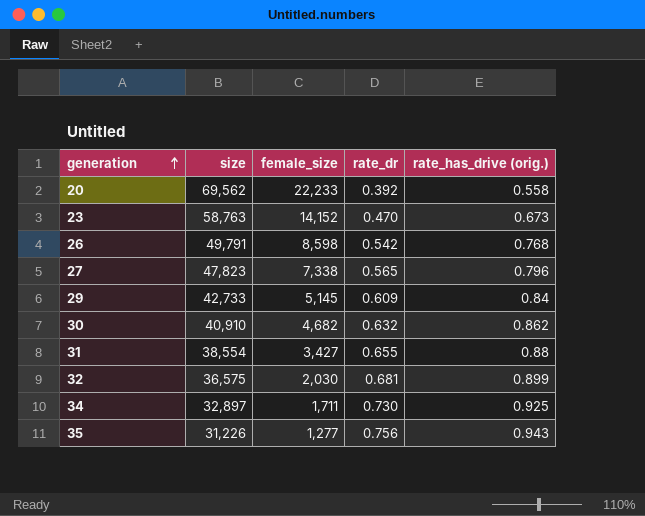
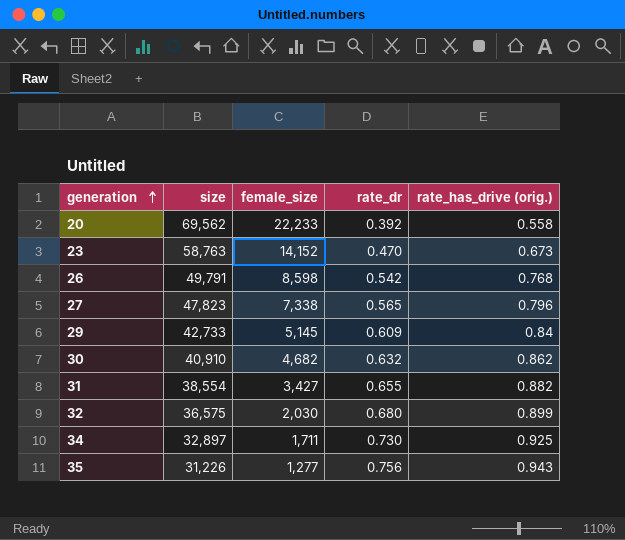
31 | rate_has_drive (orig.): 0.88 -> 0.882
32 | rate_dr: 0.681 -> 0.680

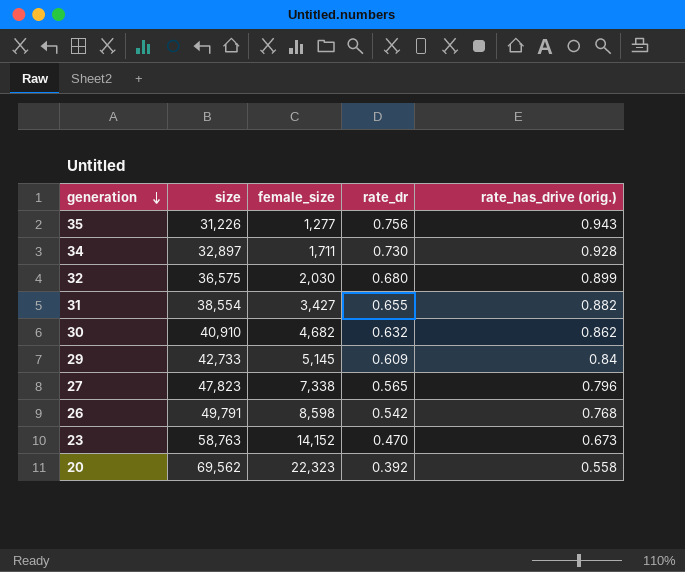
row order: generation ascending -> generation descending
34 | rate_has_drive (orig.): 0.925 -> 0.928
20 | female_size: 22,233 -> 22,323

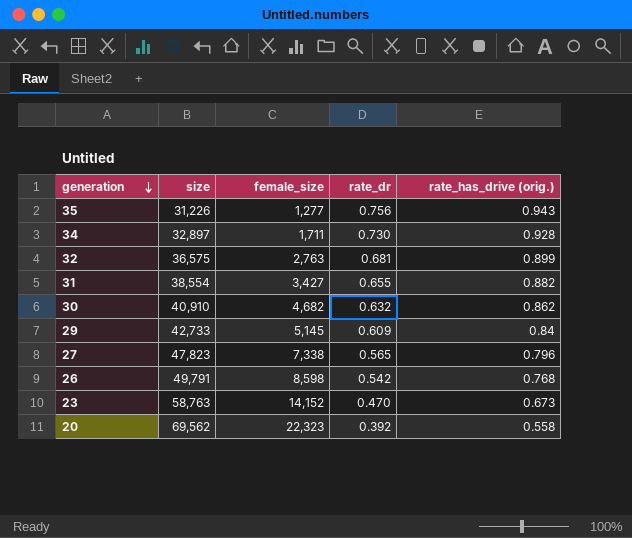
32 | female_size: 2,030 -> 2,763
32 | rate_dr: 0.680 -> 0.681

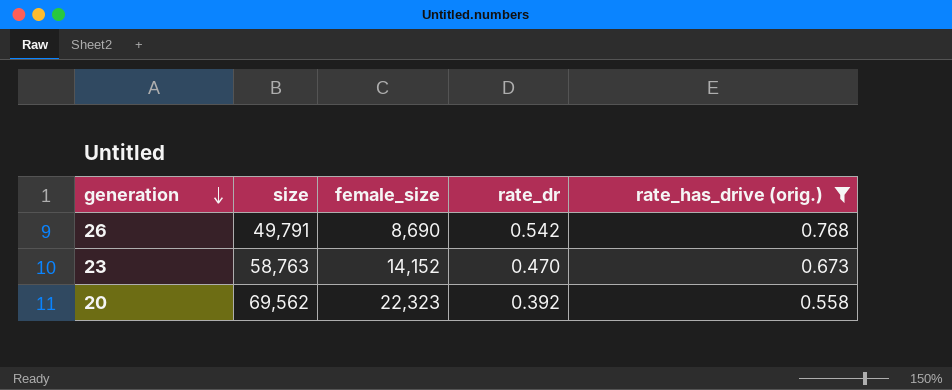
filter: none -> rate_has_drive (orig.) <= 0.768
26 | female_size: 8,598 -> 8,690

